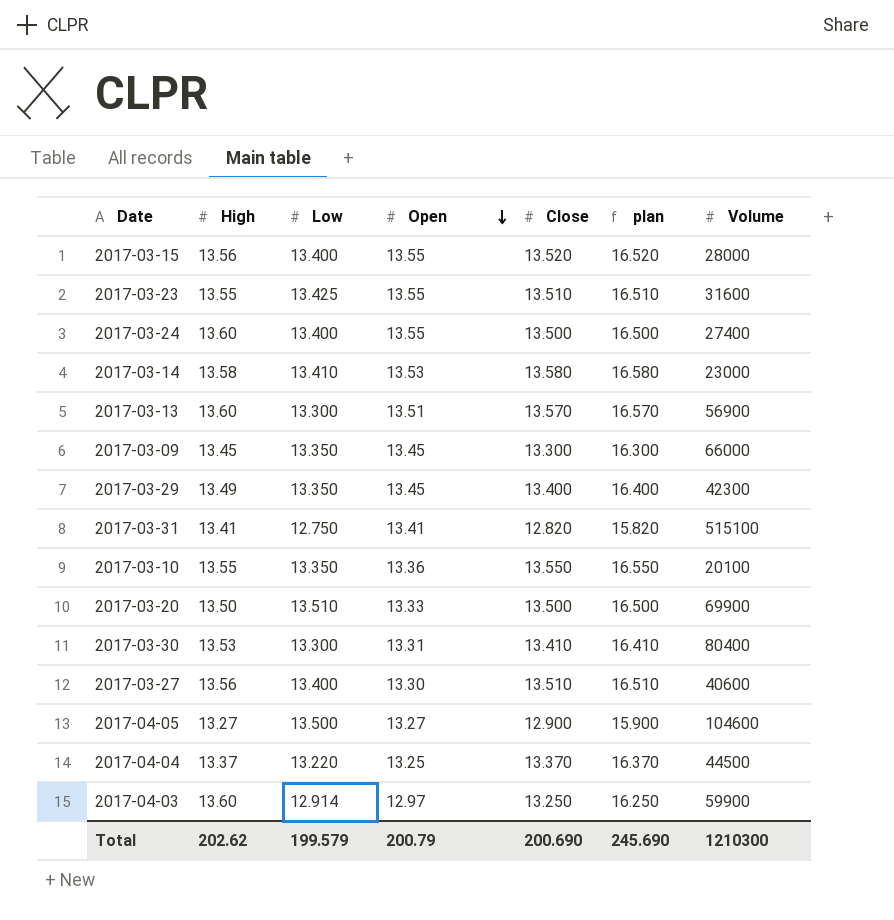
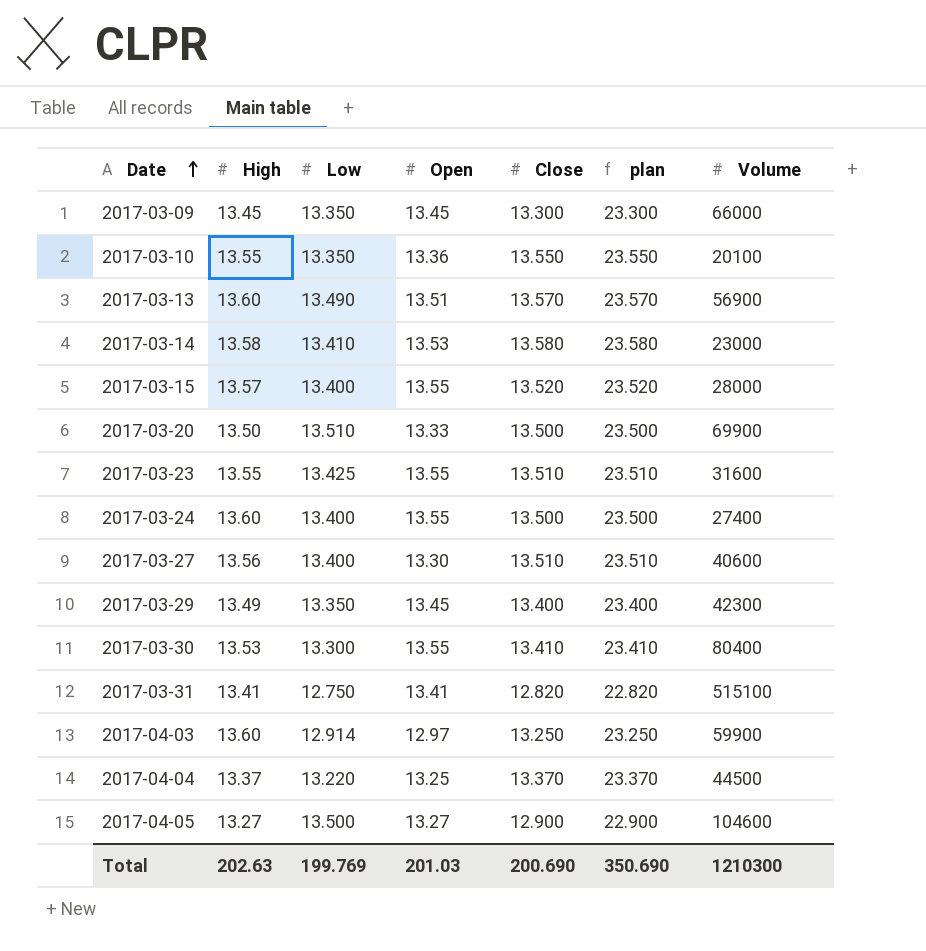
row order: Open descending -> Date ascending
column plan | formula: [Close] + 3 -> [Close] + 10
2017-03-13 | Low: 13.300 -> 13.490
2017-03-15 | High: 13.56 -> 13.57
2017-03-30 | Open: 13.31 -> 13.55
Total | High: 202.62 -> 202.63
Total | Low: 199.579 -> 199.769
Total | Open: 200.79 -> 201.03
Total | plan: 245.690 -> 350.690

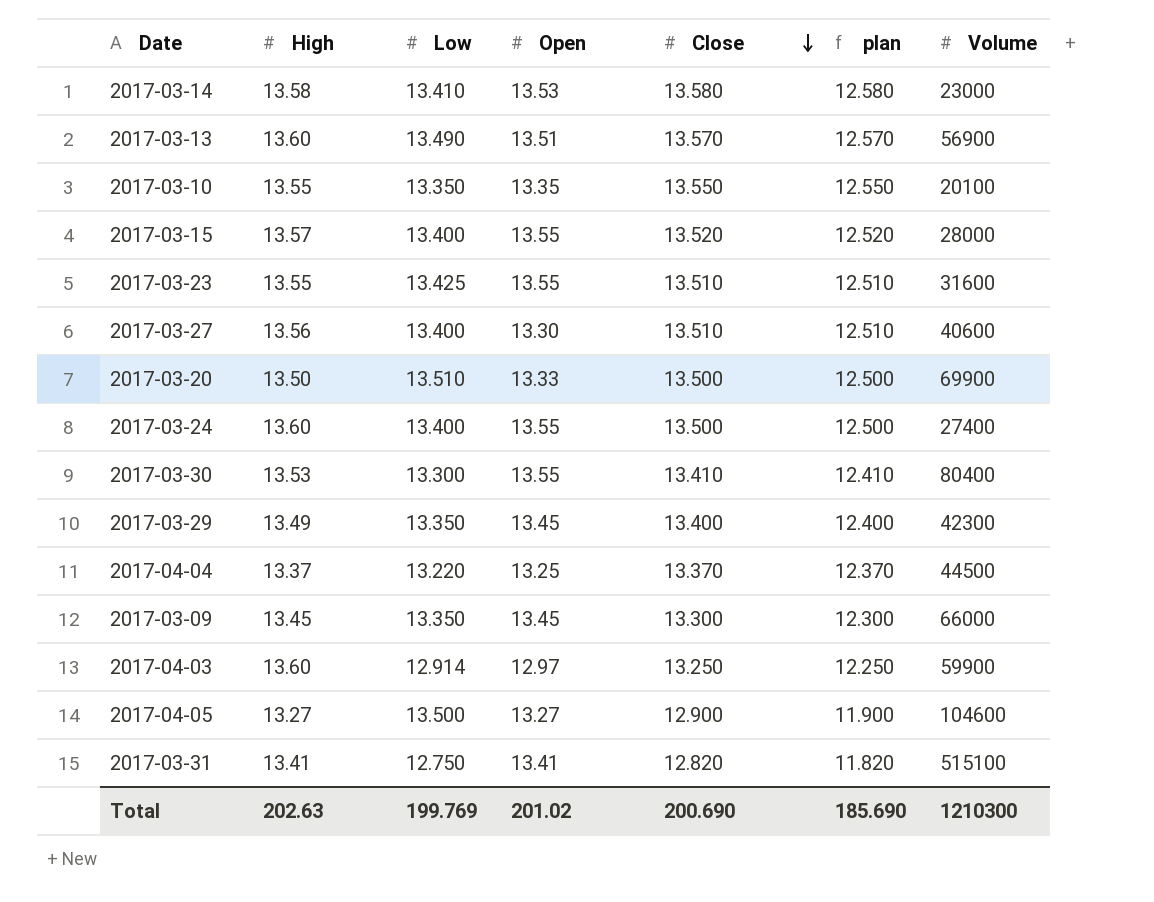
row order: Date ascending -> Close descending
column plan | formula: [Close] + 10 -> [Close] - 1
2017-03-10 | Open: 13.36 -> 13.35
Total | Open: 201.03 -> 201.02
Total | plan: 350.690 -> 185.690

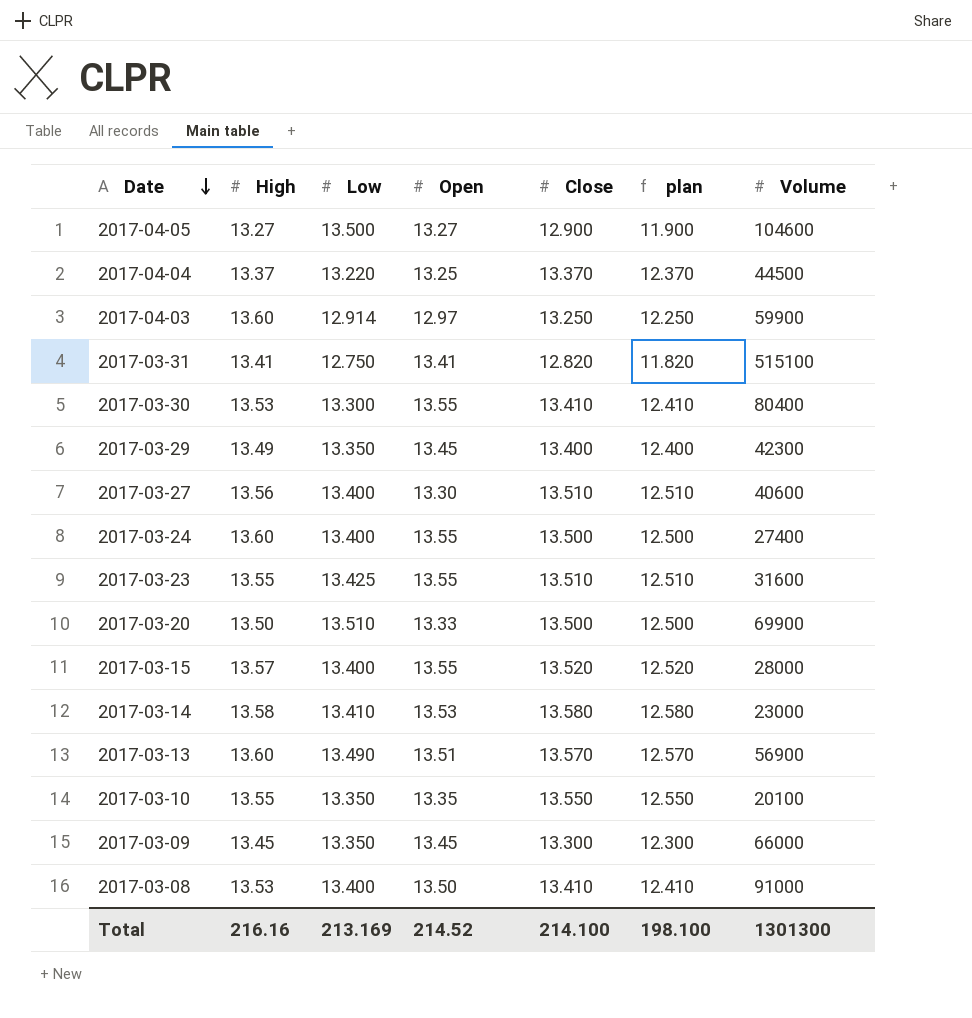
row order: Close descending -> Date descending
row 2017-03-08: none -> 13.53 | 13.400 | 13.50 | 13.410 | 12.410 | 91000
Total | High: 202.63 -> 216.16
Total | Low: 199.769 -> 213.169
Total | Open: 201.02 -> 214.52
Total | Close: 200.690 -> 214.100
Total | plan: 185.690 -> 198.100
Total | Volume: 1210300 -> 1301300

